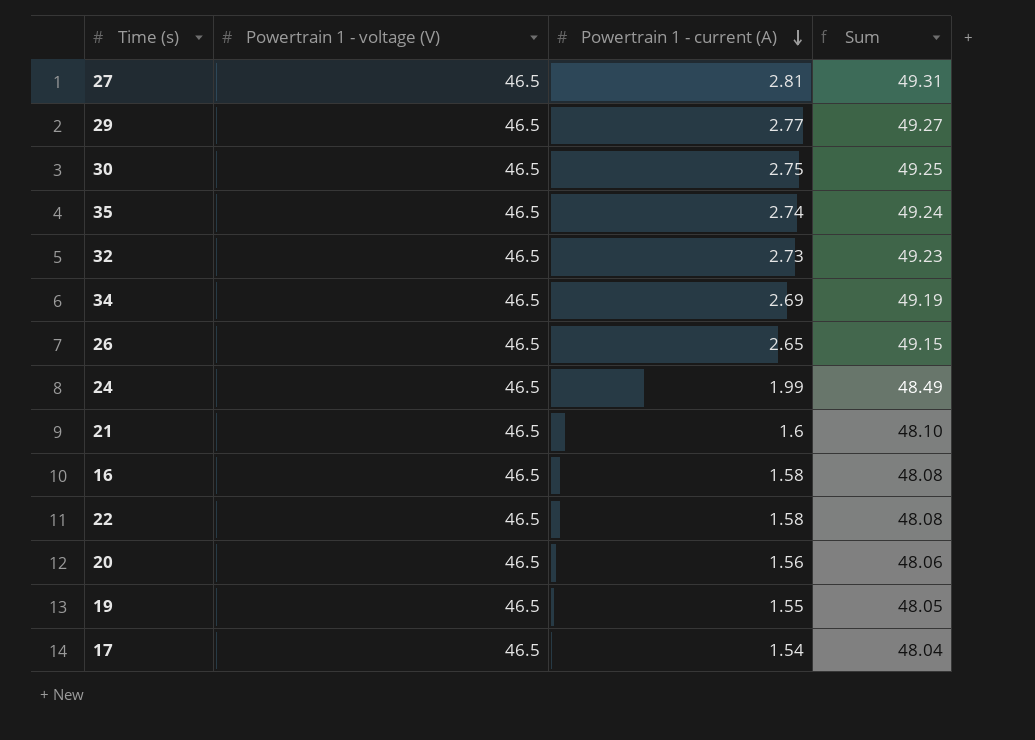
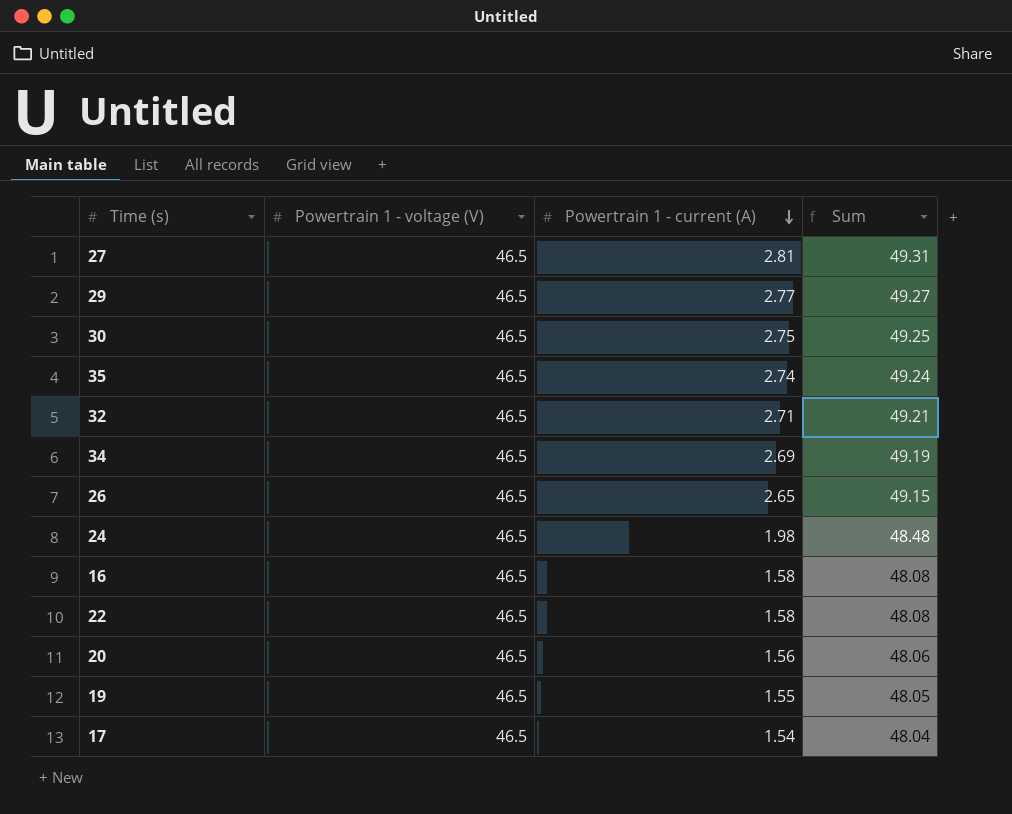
row 21: 46.5 | 1.6 | 48.10 -> none
32 | Powertrain 1 - current (A): 2.73 -> 2.71
32 | Sum: 49.23 -> 49.21
24 | Powertrain 1 - current (A): 1.99 -> 1.98
24 | Sum: 48.49 -> 48.48

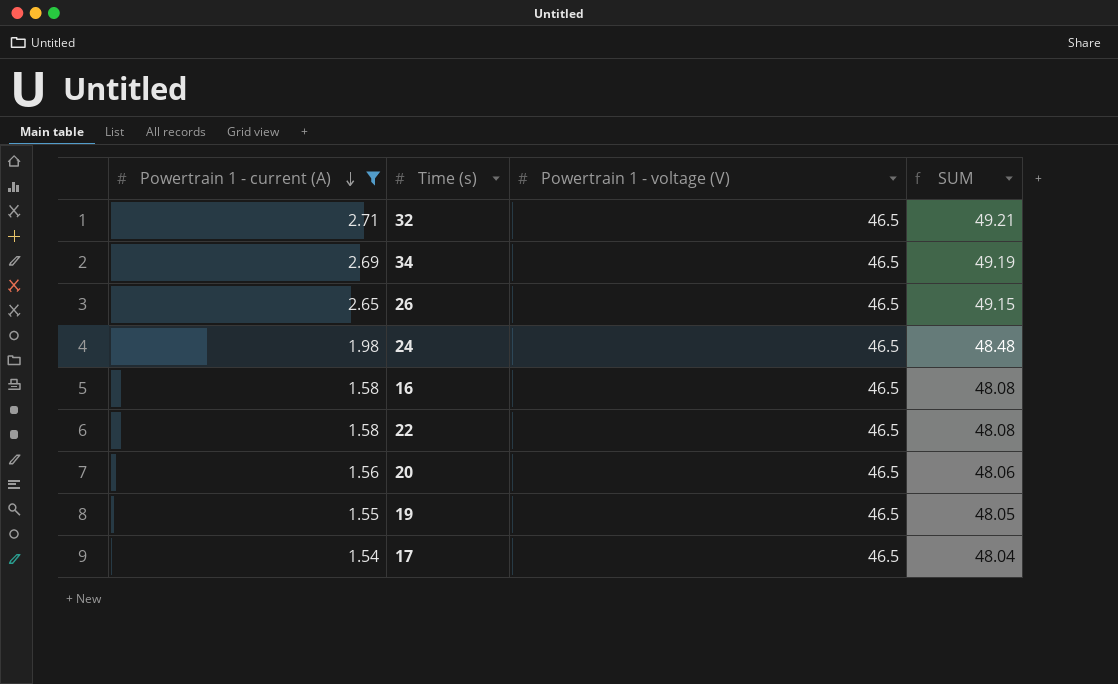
filter: none -> Powertrain 1 - current (A) <= 2.71
column Powertrain 1 - current (A) | position: 3 -> 1
column name: Sum -> SUM

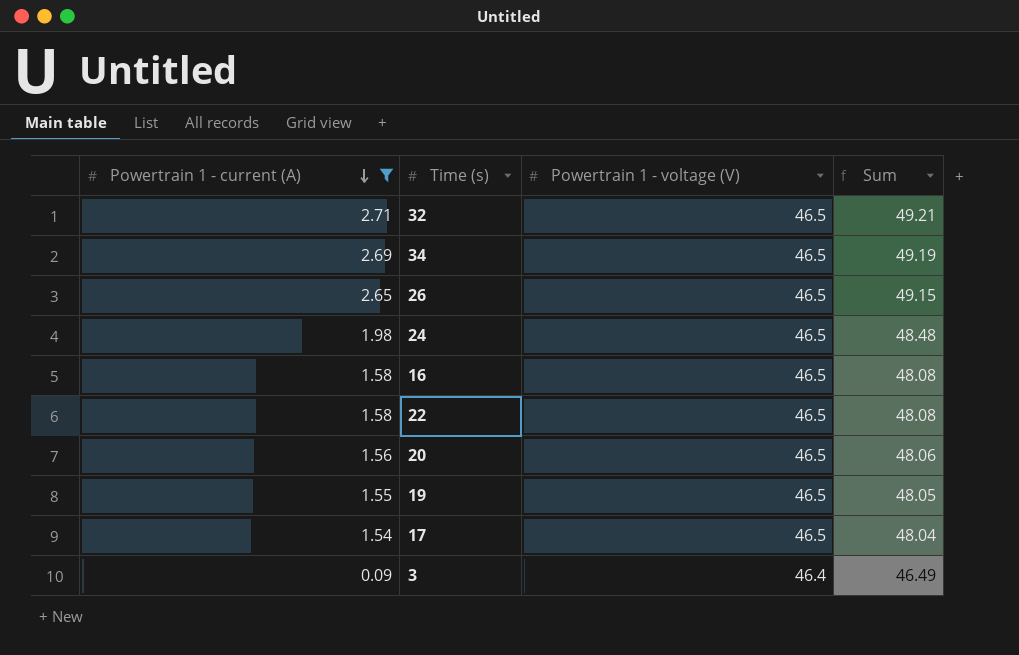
column name: SUM -> Sum
row 3: none -> 0.09 | 46.4 | 46.49

